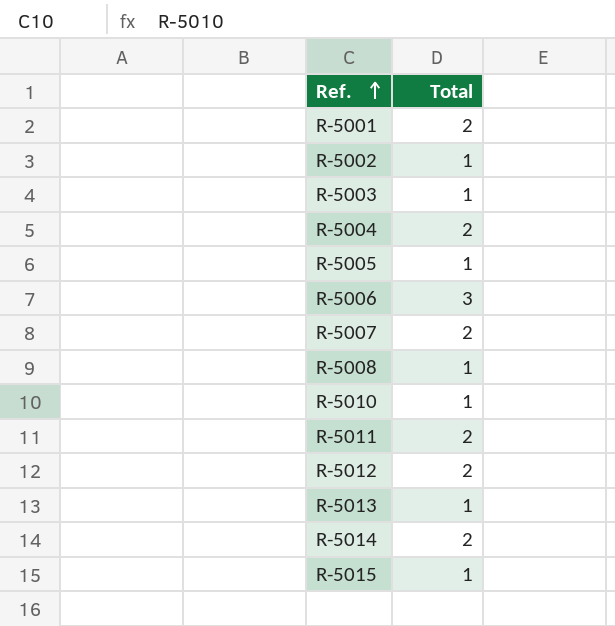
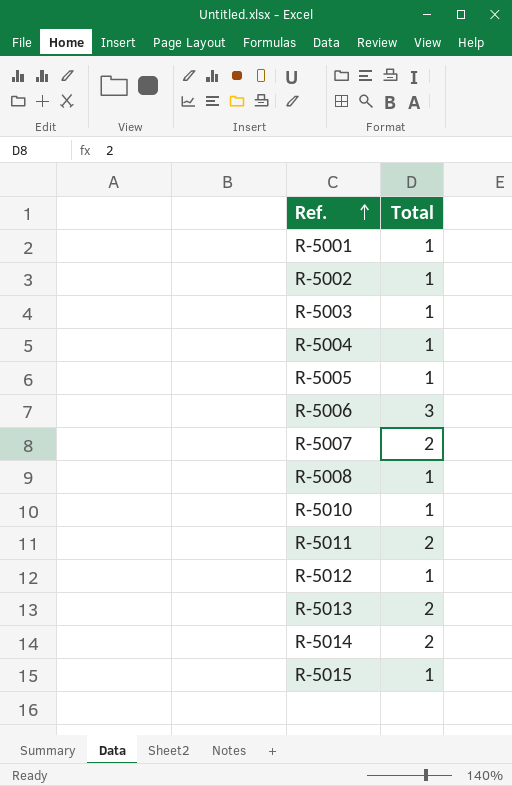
R-5001 | Total: 2 -> 1
R-5004 | Total: 2 -> 1
R-5012 | Total: 2 -> 1
R-5013 | Total: 1 -> 2

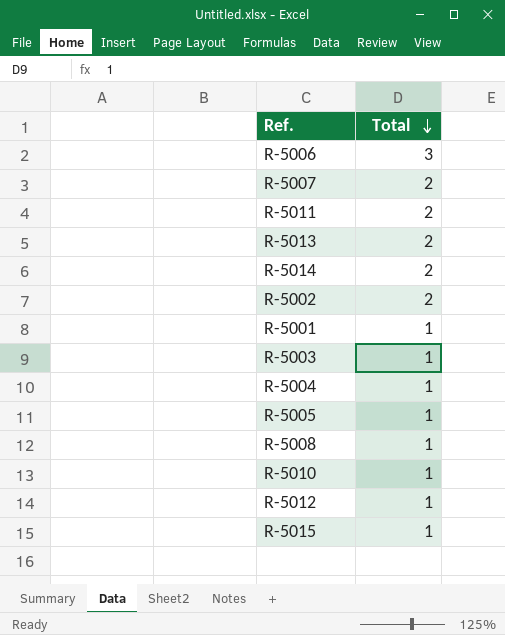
row order: Ref. ascending -> Total descending
R-5002 | Total: 1 -> 2

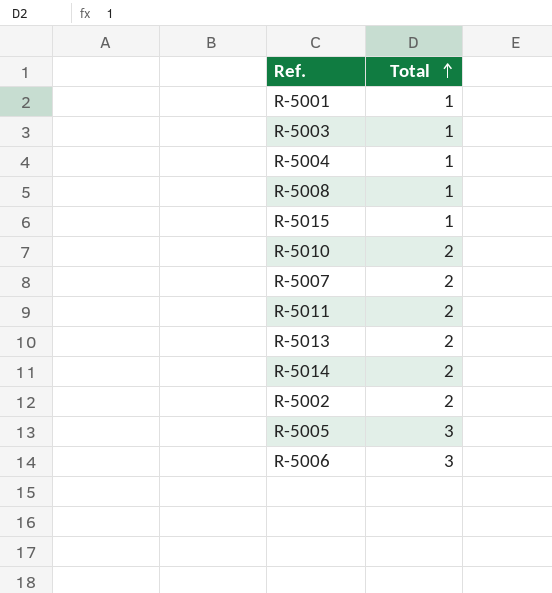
row order: Total descending -> Total ascending
row R-5012: 1 -> none
R-5010 | Total: 1 -> 2
R-5005 | Total: 1 -> 3

